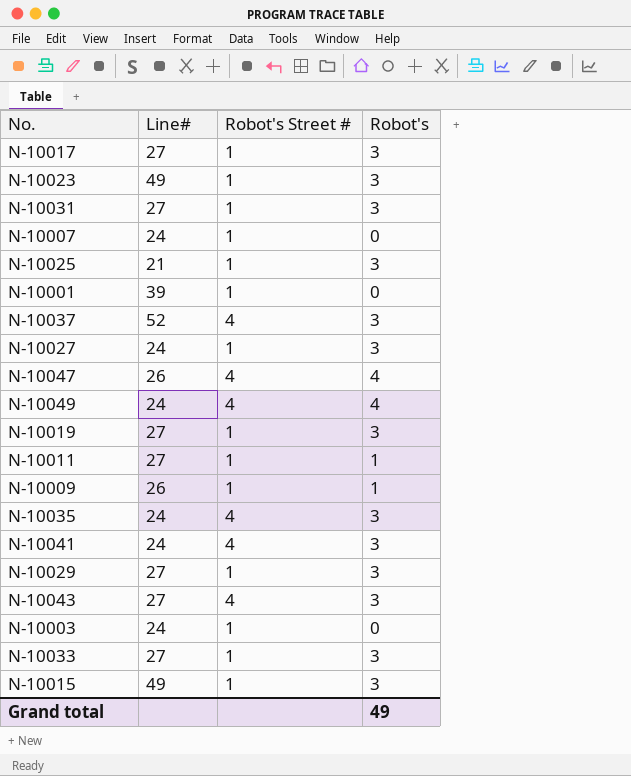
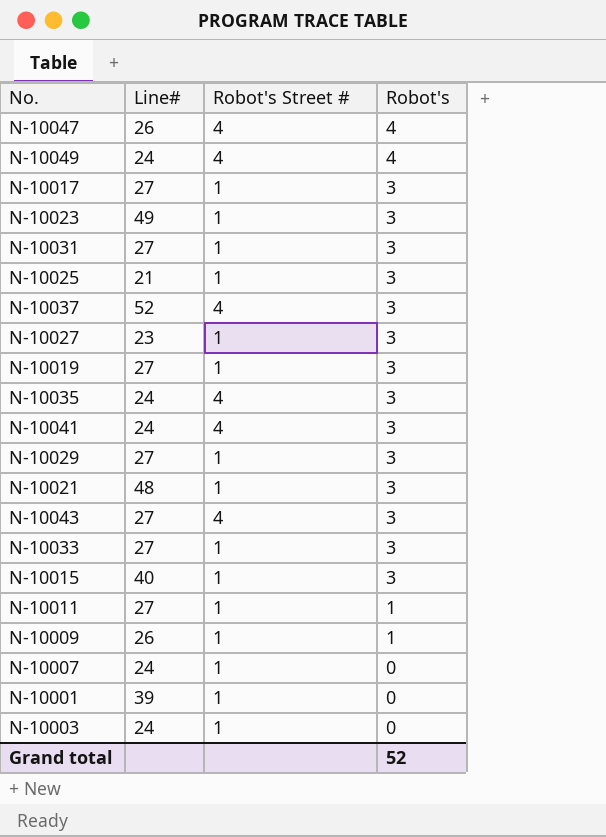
row order: none -> Robot's descending
N-10027 | Line#: 24 -> 23
row N-10021: none -> 48 | 1 | 3
N-10015 | Line#: 49 -> 40
Grand total | Robot's: 49 -> 52

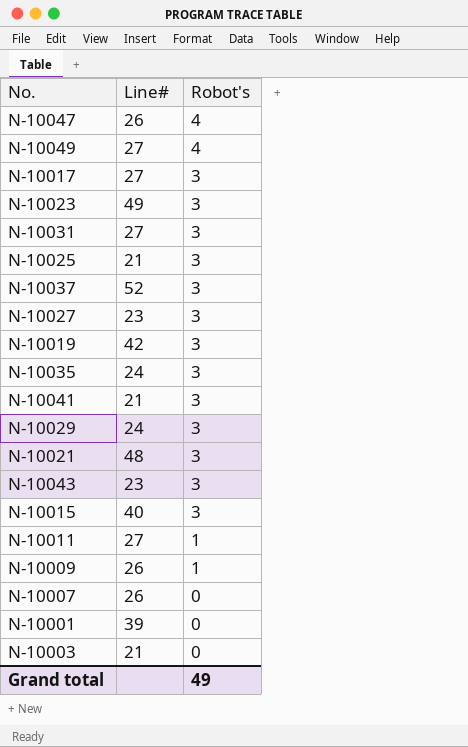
column Robot's Street # | position: 3 -> none
row N-10033: 27 | 1 | 3 -> none
N-10049 | Line#: 24 -> 27
N-10019 | Line#: 27 -> 42
N-10041 | Line#: 24 -> 21
N-10029 | Line#: 27 -> 24
N-10043 | Line#: 27 -> 23
N-10007 | Line#: 24 -> 26
N-10003 | Line#: 24 -> 21
Grand total | Robot's: 52 -> 49

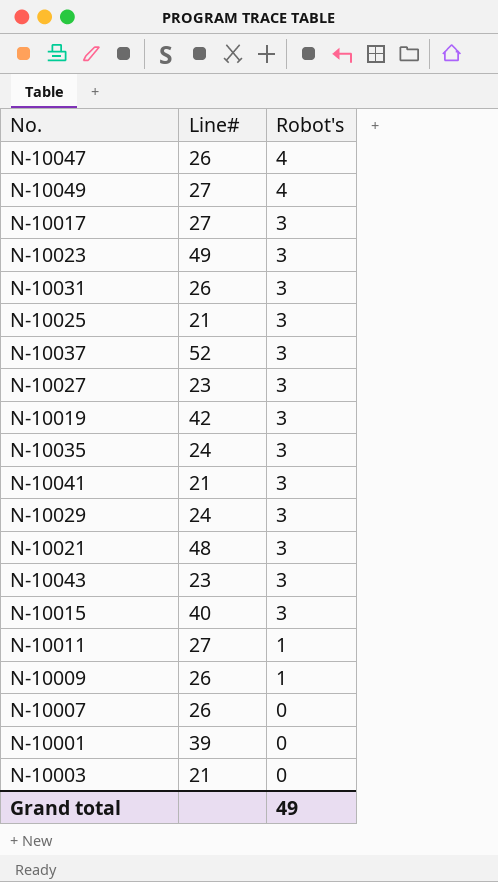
N-10031 | Line#: 27 -> 26

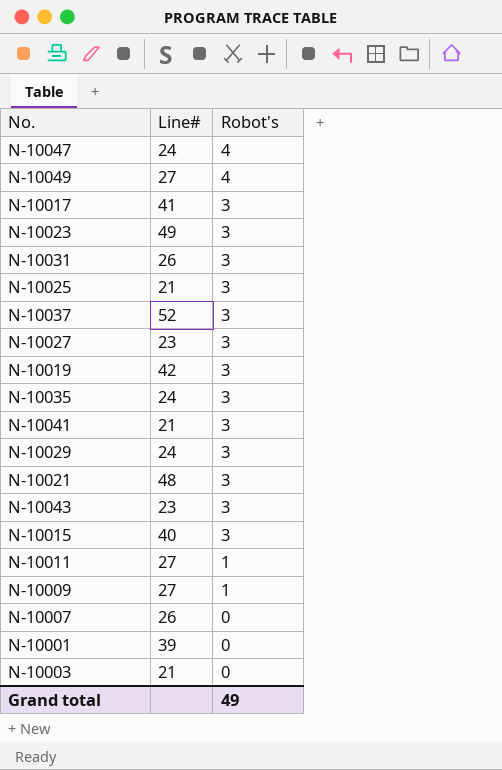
N-10047 | Line#: 26 -> 24
N-10017 | Line#: 27 -> 41
N-10009 | Line#: 26 -> 27

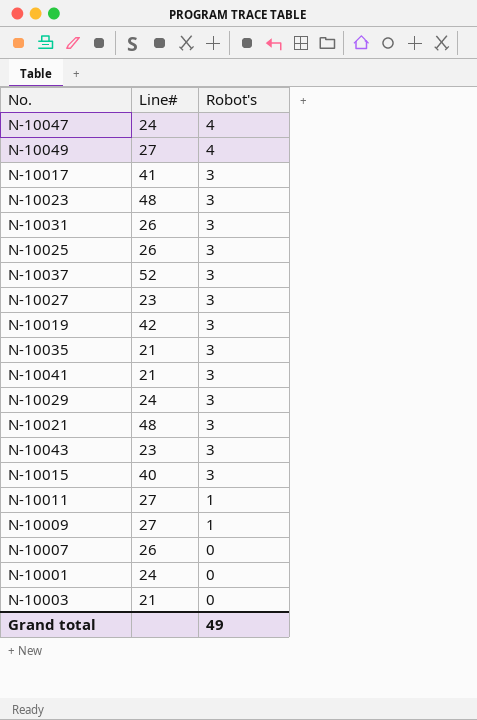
N-10023 | Line#: 49 -> 48
N-10025 | Line#: 21 -> 26
N-10035 | Line#: 24 -> 21
N-10001 | Line#: 39 -> 24

